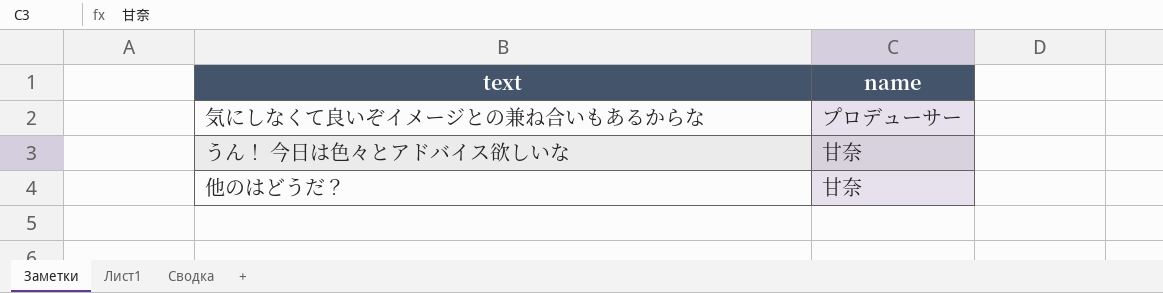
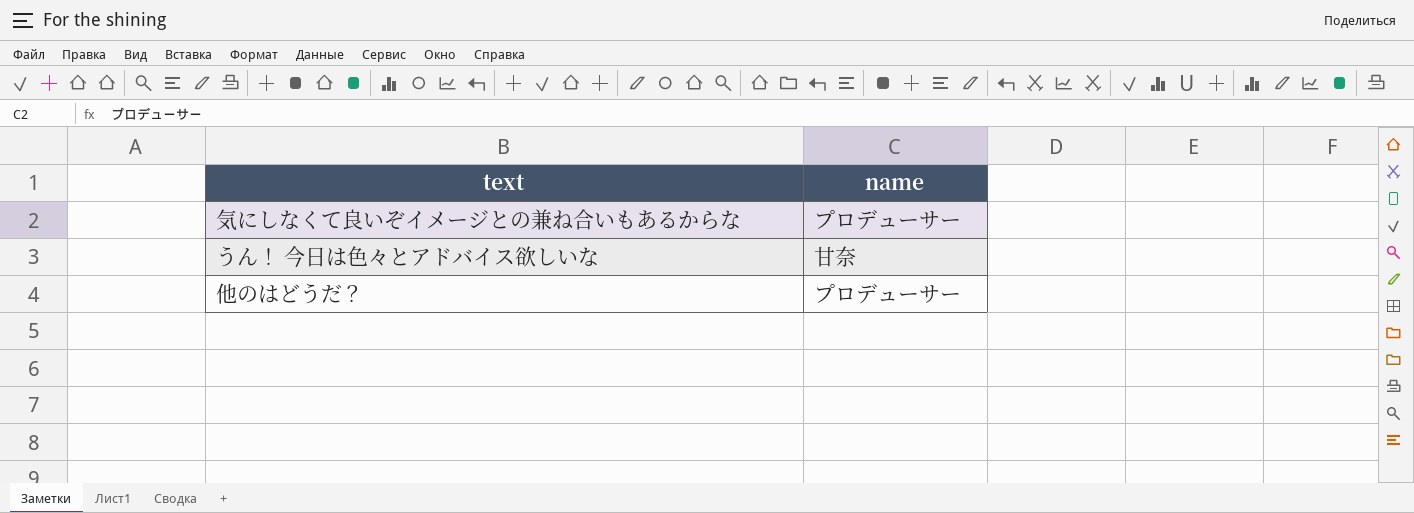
他のはどうだ？ | name: 甘奈 -> プロデューサー

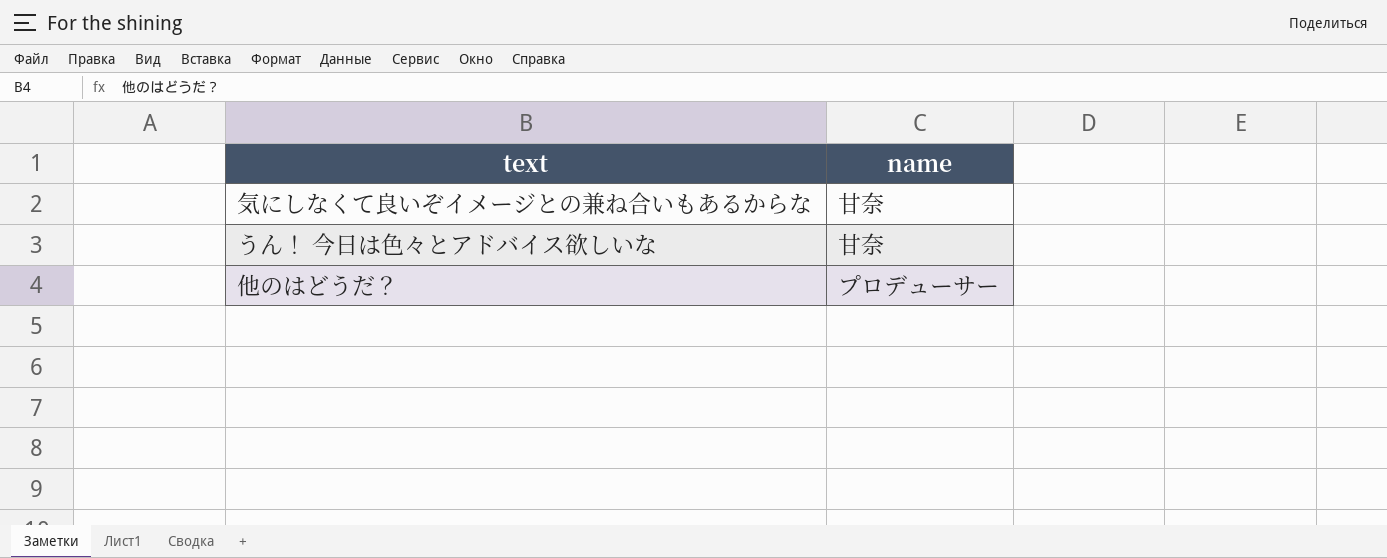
気にしなくて良いぞイメージとの兼ね合いもあるからな | name: プロデューサー -> 甘奈

